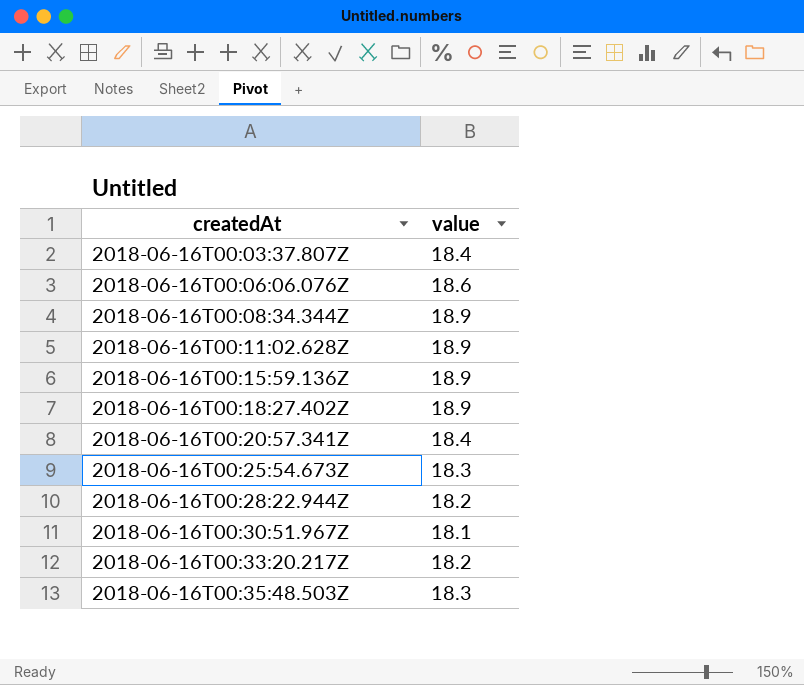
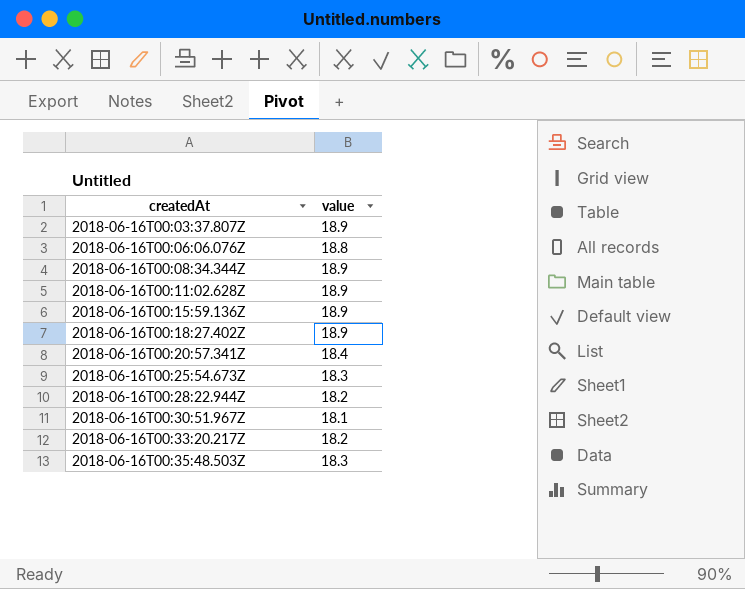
2018-06-16T00:03:37.807Z | value: 18.4 -> 18.9
2018-06-16T00:06:06.076Z | value: 18.6 -> 18.8

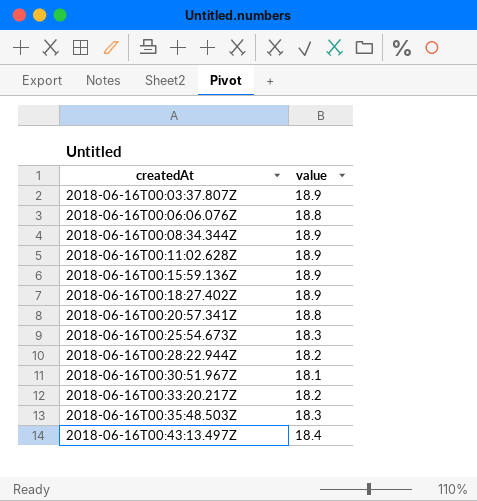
2018-06-16T00:20:57.341Z | value: 18.4 -> 18.8
row 2018-06-16T00:43:13.497Z: none -> 18.4

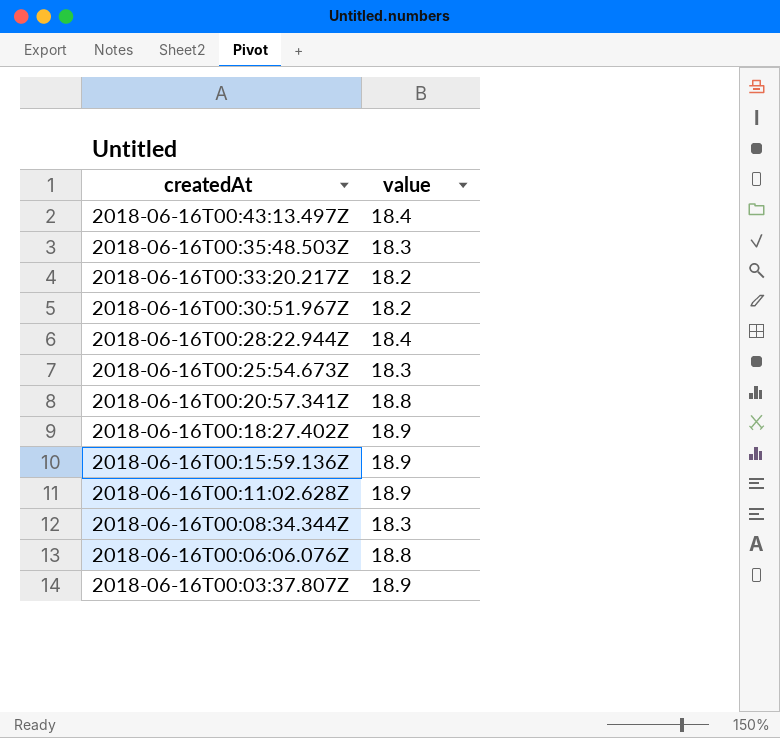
row order: createdAt ascending -> createdAt descending
2018-06-16T00:30:51.967Z | value: 18.1 -> 18.2
2018-06-16T00:28:22.944Z | value: 18.2 -> 18.4
2018-06-16T00:08:34.344Z | value: 18.9 -> 18.3

